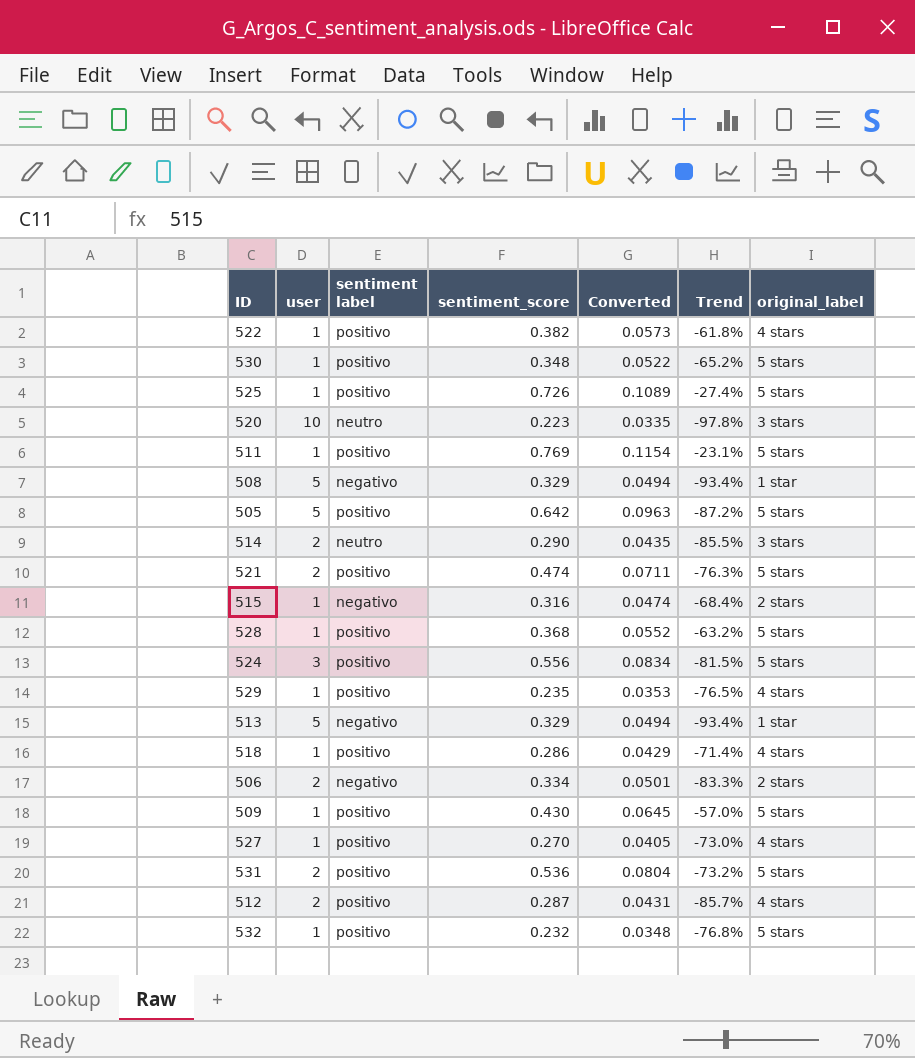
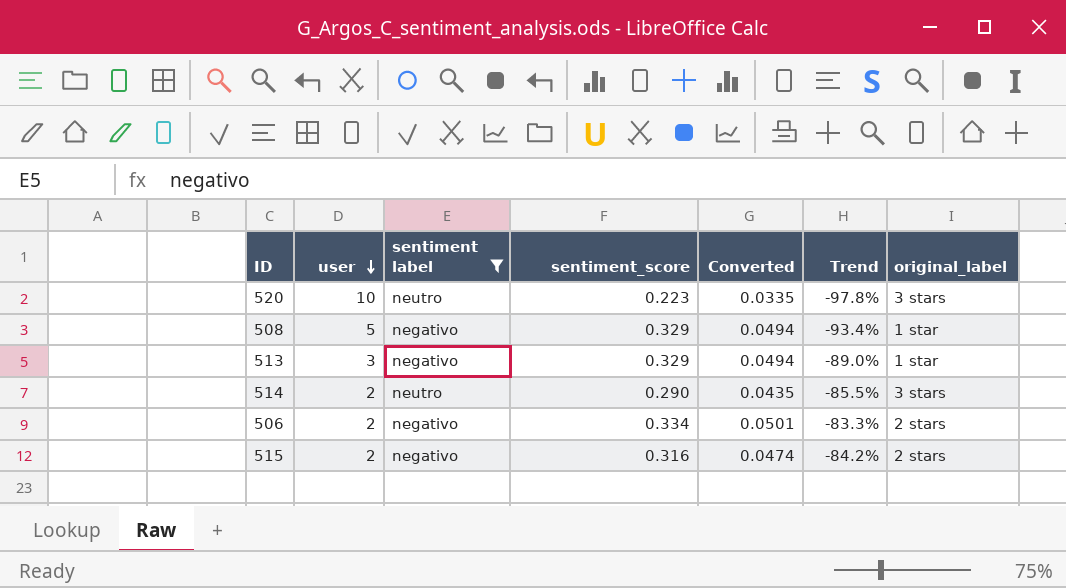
filter: none -> sentiment label != positivo
row order: none -> user descending
513 | user: 5 -> 3
513 | Trend: -93.4% -> -89.0%
515 | user: 1 -> 2
515 | Trend: -68.4% -> -84.2%

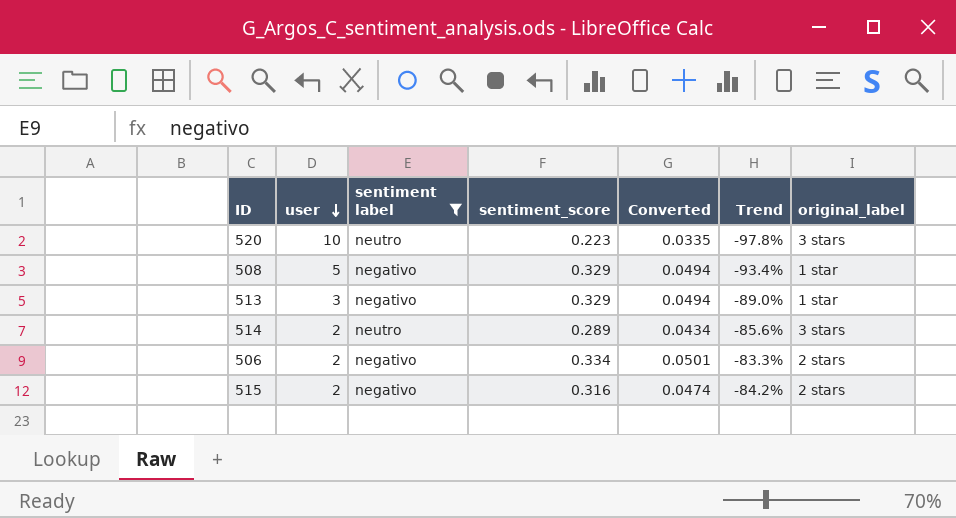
514 | sentiment_score: 0.290 -> 0.289
514 | Converted: 0.0435 -> 0.0434
514 | Trend: -85.5% -> -85.6%

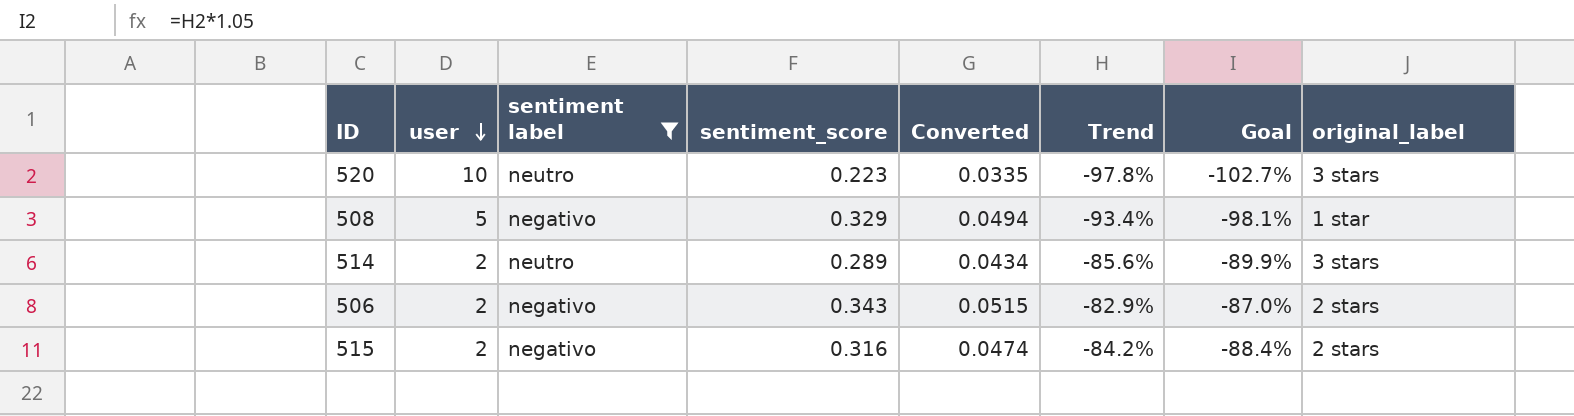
column Goal | formula: none -> [Trend] * 1.05
row 513: 3 | negativo | 0.329 | 0.0494 | -89.0% | 1 star -> none
506 | sentiment_score: 0.334 -> 0.343
506 | Converted: 0.0501 -> 0.0515
506 | Trend: -83.3% -> -82.9%

